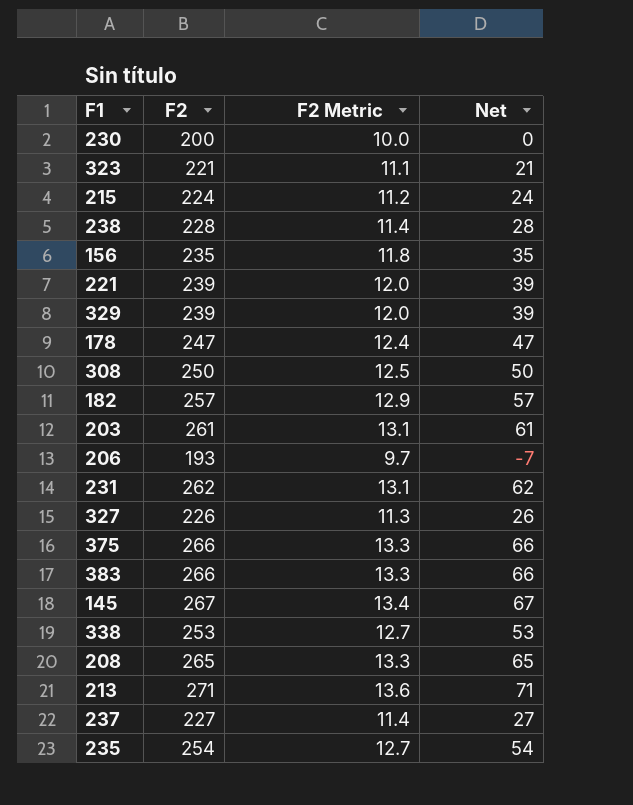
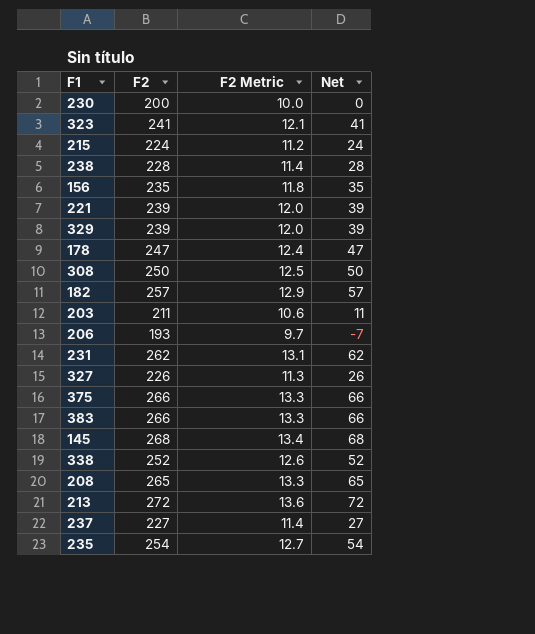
323 | F2: 221 -> 241
323 | F2 Metric: 11.1 -> 12.1
323 | Net: 21 -> 41
203 | F2: 261 -> 211
203 | F2 Metric: 13.1 -> 10.6
203 | Net: 61 -> 11
145 | F2: 267 -> 268
145 | Net: 67 -> 68
338 | F2: 253 -> 252
338 | F2 Metric: 12.7 -> 12.6
338 | Net: 53 -> 52
213 | F2: 271 -> 272
213 | Net: 71 -> 72

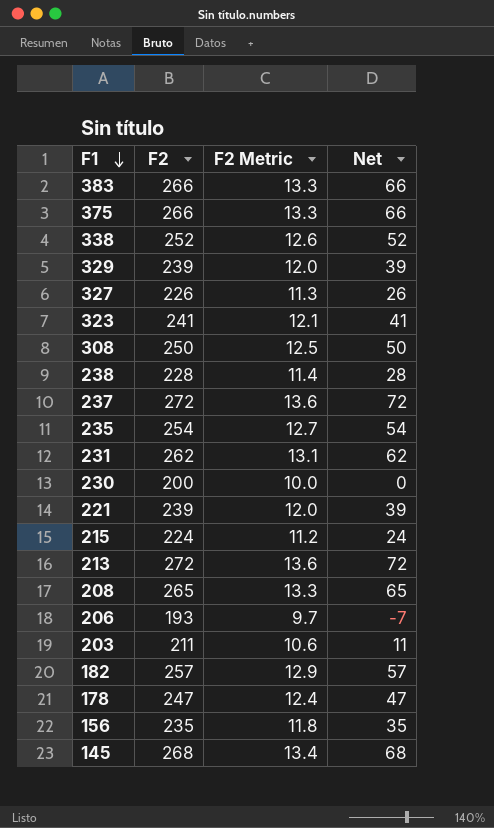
row order: none -> F1 descending
237 | F2: 227 -> 272
237 | F2 Metric: 11.4 -> 13.6
237 | Net: 27 -> 72

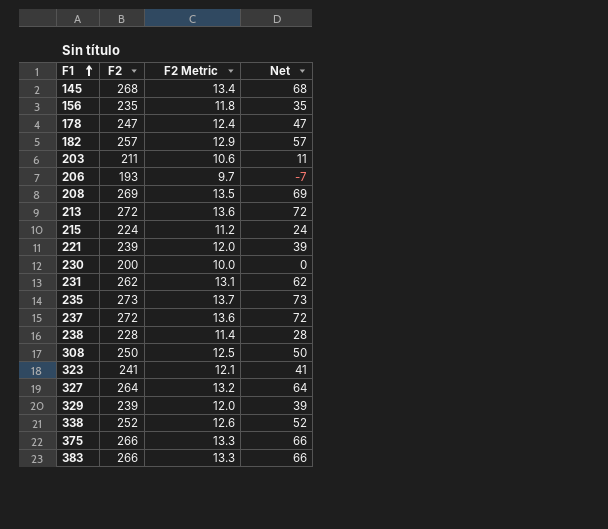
row order: F1 descending -> F1 ascending
208 | F2: 265 -> 269
208 | F2 Metric: 13.3 -> 13.5
208 | Net: 65 -> 69
235 | F2: 254 -> 273
235 | F2 Metric: 12.7 -> 13.7
235 | Net: 54 -> 73
327 | F2: 226 -> 264
327 | F2 Metric: 11.3 -> 13.2
327 | Net: 26 -> 64

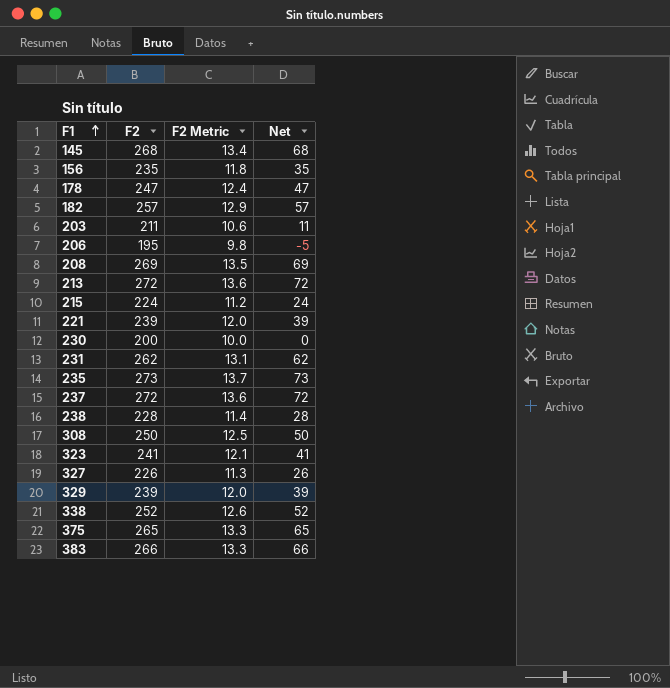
206 | F2: 193 -> 195
206 | F2 Metric: 9.7 -> 9.8
206 | Net: -7 -> -5
327 | F2: 264 -> 226
327 | F2 Metric: 13.2 -> 11.3
327 | Net: 64 -> 26
375 | F2: 266 -> 265
375 | Net: 66 -> 65

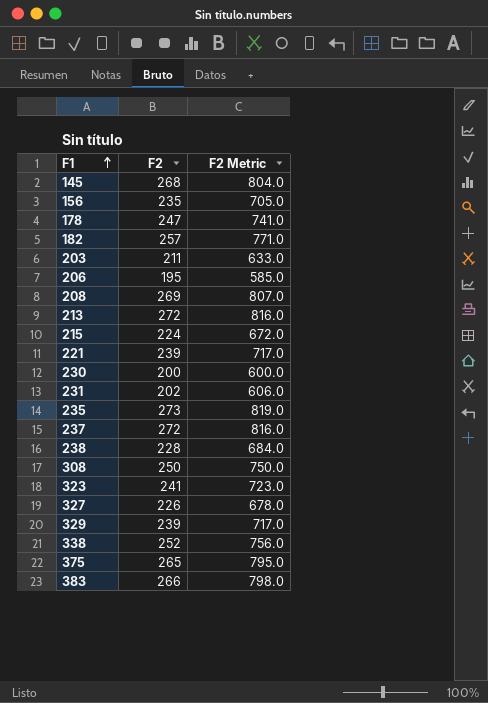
column Net | formula: [F2] - 200 -> none
column F2 Metric | formula: [F2] * 0.05 -> [F2] * 3
231 | F2: 262 -> 202

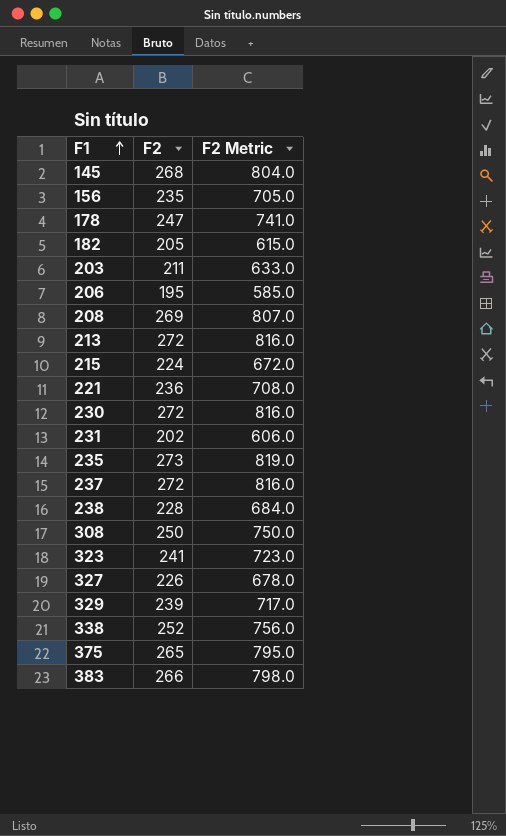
182 | F2: 257 -> 205
182 | F2 Metric: 771.0 -> 615.0
221 | F2: 239 -> 236
221 | F2 Metric: 717.0 -> 708.0
230 | F2: 200 -> 272
230 | F2 Metric: 600.0 -> 816.0

